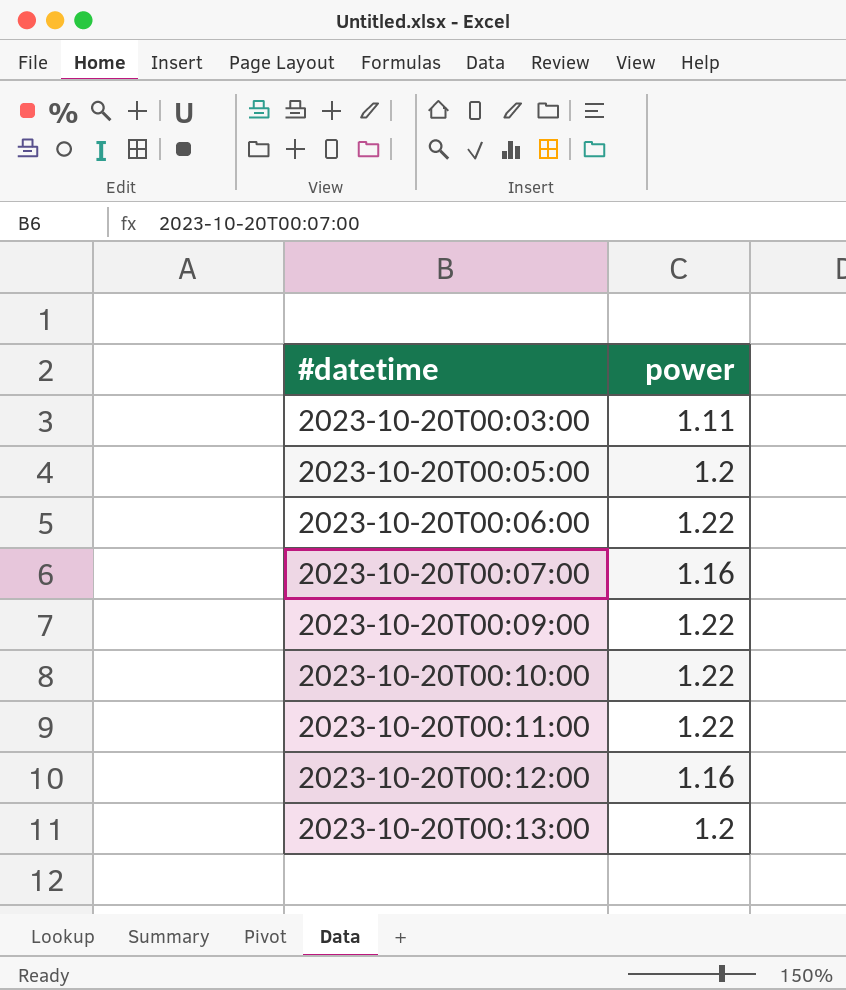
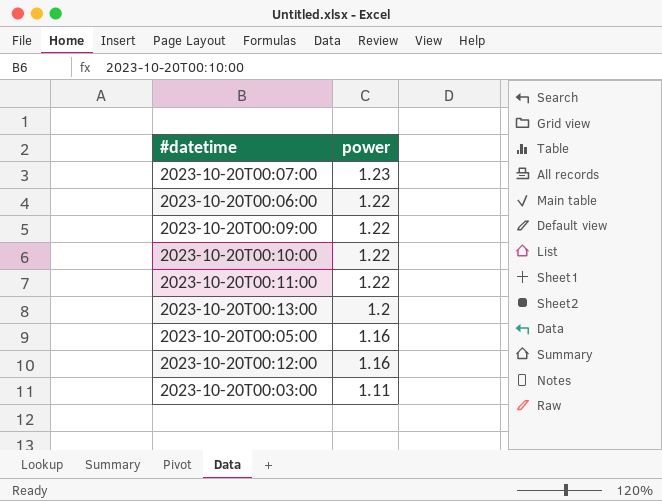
row order: #datetime ascending -> power descending
2023-10-20T00:07:00 | power: 1.16 -> 1.23
2023-10-20T00:05:00 | power: 1.2 -> 1.16

